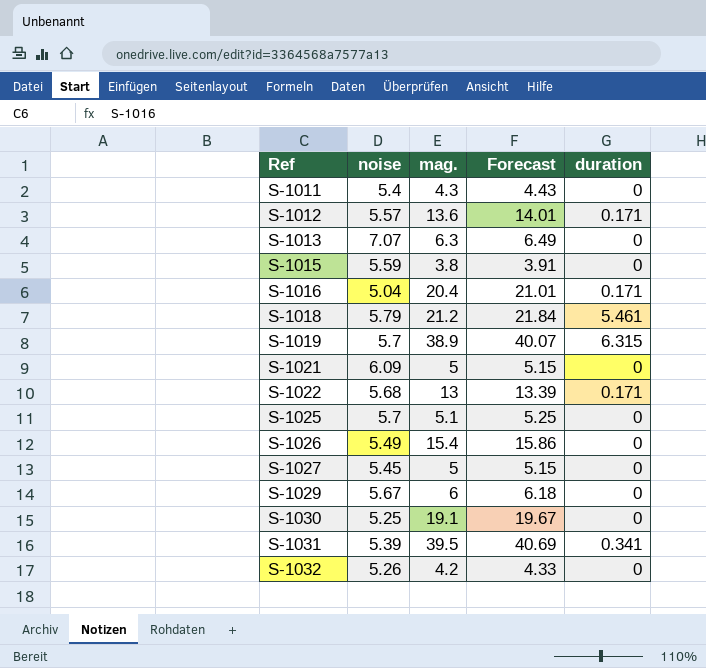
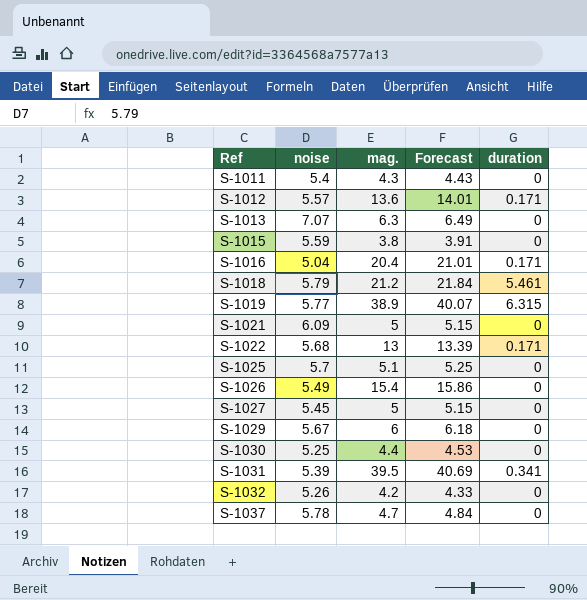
S-1019 | noise: 5.7 -> 5.77
S-1030 | mag.: 19.1 -> 4.4
S-1030 | Forecast: 19.67 -> 4.53
row S-1037: none -> 5.78 | 4.7 | 4.84 | 0

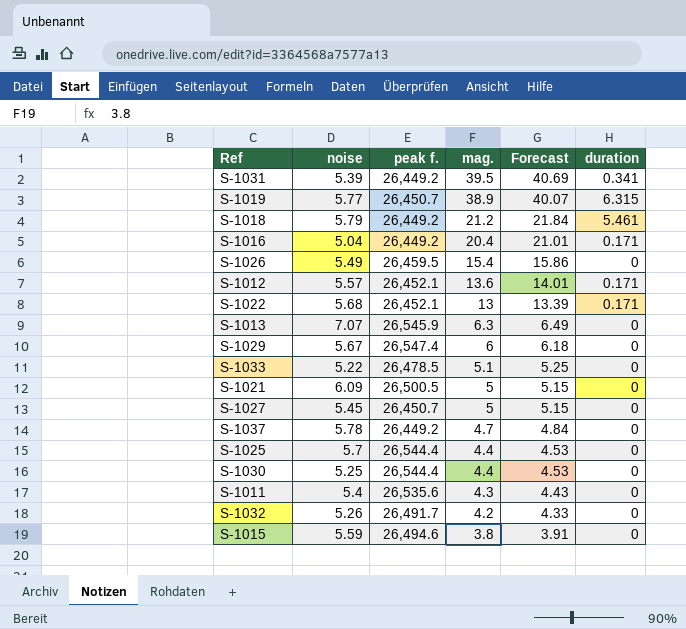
row order: Ref ascending -> mag. descending
column peak f. | position: none -> 3
row S-1033: none -> 5.22 | 26,478.5 | 5.1 | 5.25 | 0
S-1025 | mag.: 5.1 -> 4.4
S-1025 | Forecast: 5.25 -> 4.53

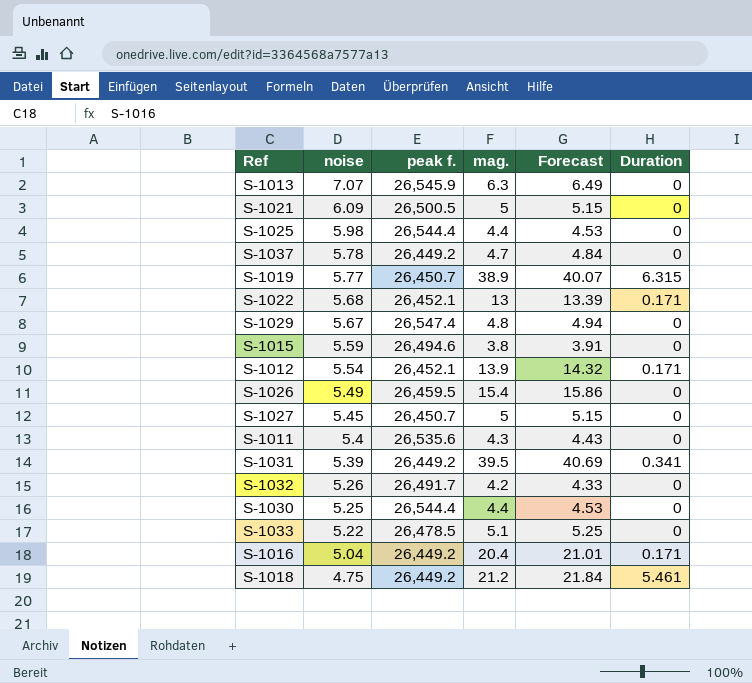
row order: mag. descending -> noise descending
column name: duration -> Duration
S-1025 | noise: 5.7 -> 5.98
S-1029 | mag.: 6 -> 4.8
S-1029 | Forecast: 6.18 -> 4.94
S-1012 | noise: 5.57 -> 5.54
S-1012 | mag.: 13.6 -> 13.9
S-1012 | Forecast: 14.01 -> 14.32
S-1018 | noise: 5.79 -> 4.75

